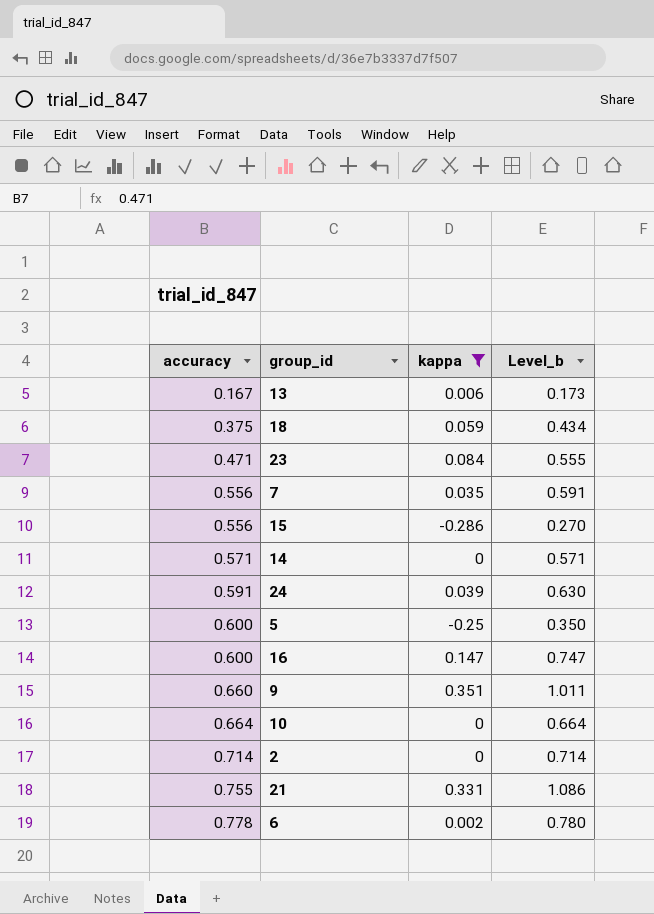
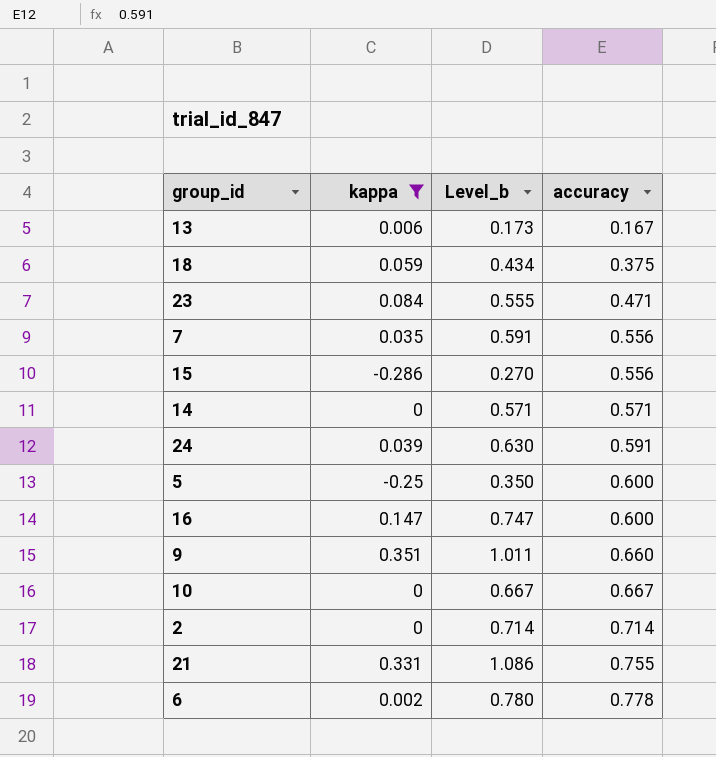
column accuracy | position: 1 -> 4
10 | Level_b: 0.664 -> 0.667
10 | accuracy: 0.664 -> 0.667

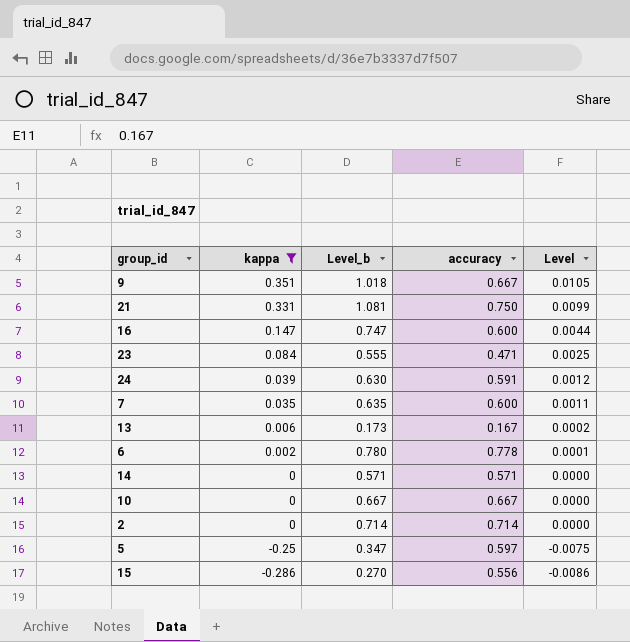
row order: accuracy ascending -> kappa descending
column Level | formula: none -> [kappa] * 0.03
row 18: 0.059 | 0.434 | 0.375 -> none
9 | Level_b: 1.011 -> 1.018
9 | accuracy: 0.660 -> 0.667
21 | Level_b: 1.086 -> 1.081
21 | accuracy: 0.755 -> 0.750
7 | Level_b: 0.591 -> 0.635
7 | accuracy: 0.556 -> 0.600
5 | Level_b: 0.350 -> 0.347
5 | accuracy: 0.600 -> 0.597

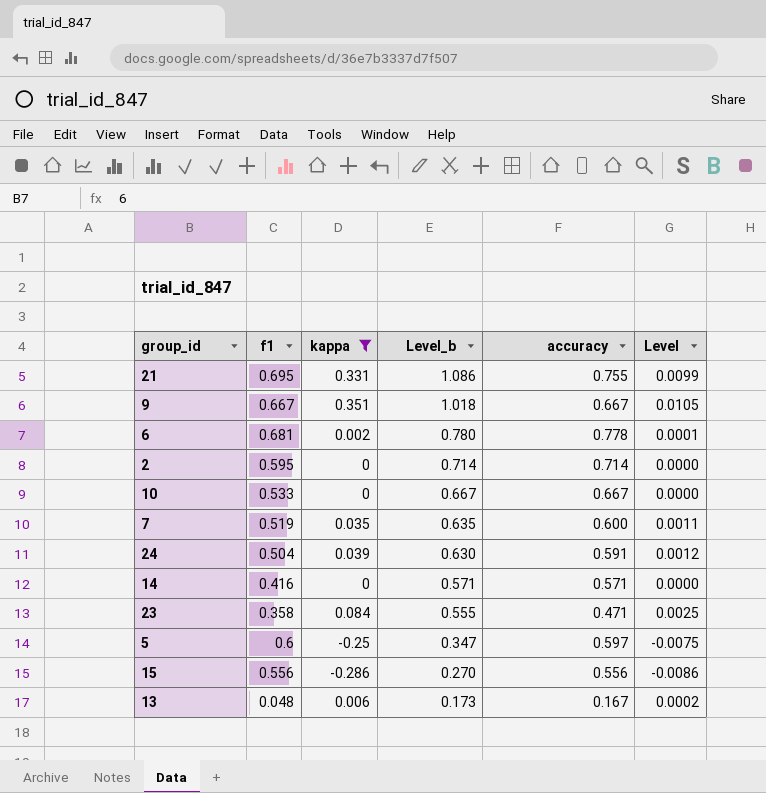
row order: kappa descending -> Level_b descending
column f1 | position: none -> 2
row 16: 0.147 | 0.747 | 0.600 | 0.0044 -> none
21 | Level_b: 1.081 -> 1.086
21 | accuracy: 0.750 -> 0.755

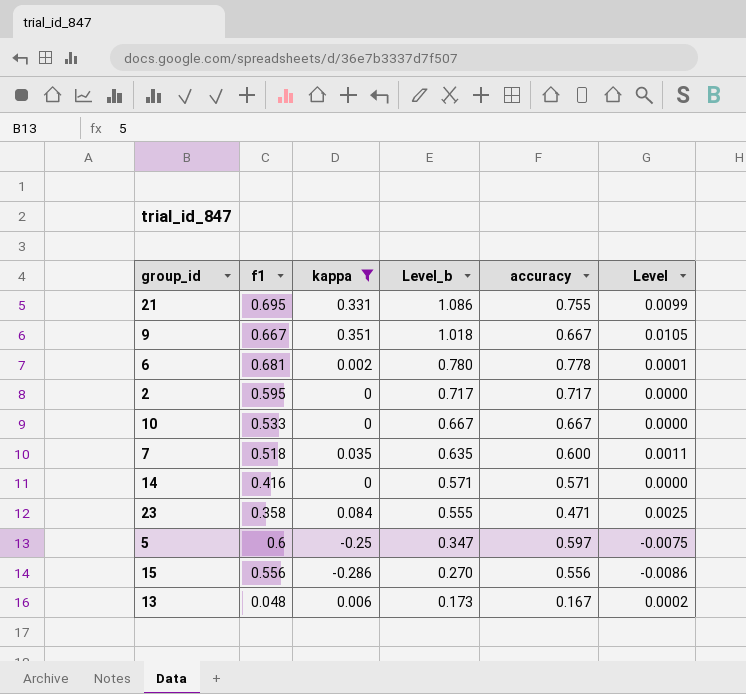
row 24: 0.504 | 0.039 | 0.630 | 0.591 | 0.0012 -> none
2 | Level_b: 0.714 -> 0.717
2 | accuracy: 0.714 -> 0.717
7 | f1: 0.519 -> 0.518

